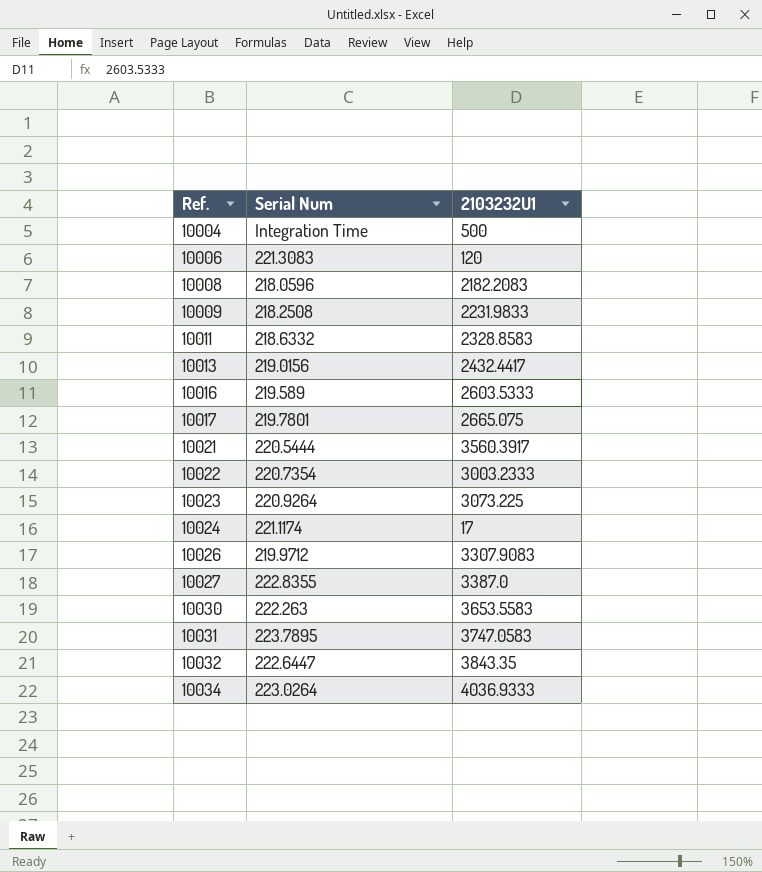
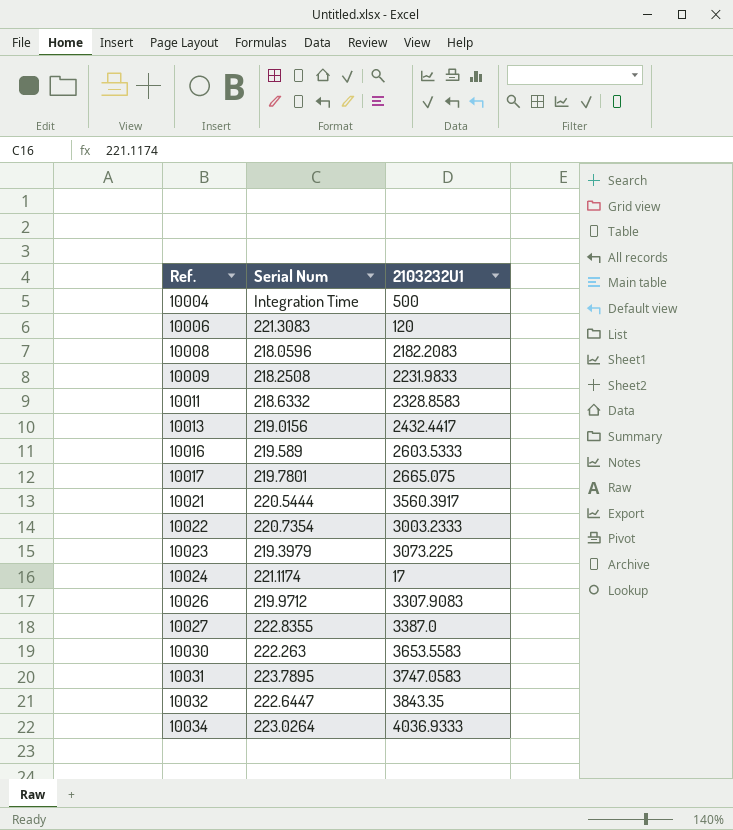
10023 | Serial Num: 220.9264 -> 219.3979

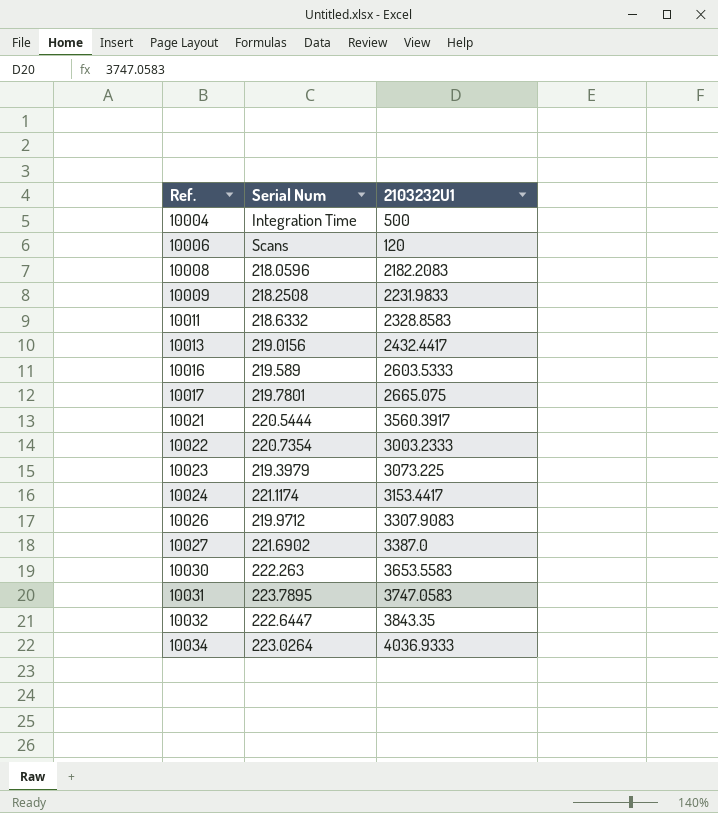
10006 | Serial Num: 221.3083 -> Scans
10024 | 2103232U1: 17 -> 3153.4417
10027 | Serial Num: 222.8355 -> 221.6902

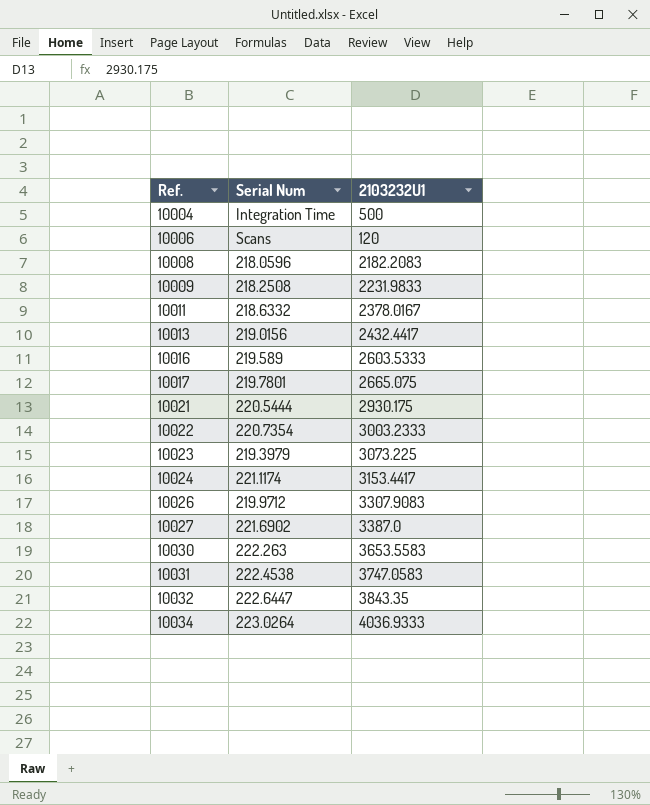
10011 | 2103232U1: 2328.8583 -> 2378.0167
10021 | 2103232U1: 3560.3917 -> 2930.175
10031 | Serial Num: 223.7895 -> 222.4538

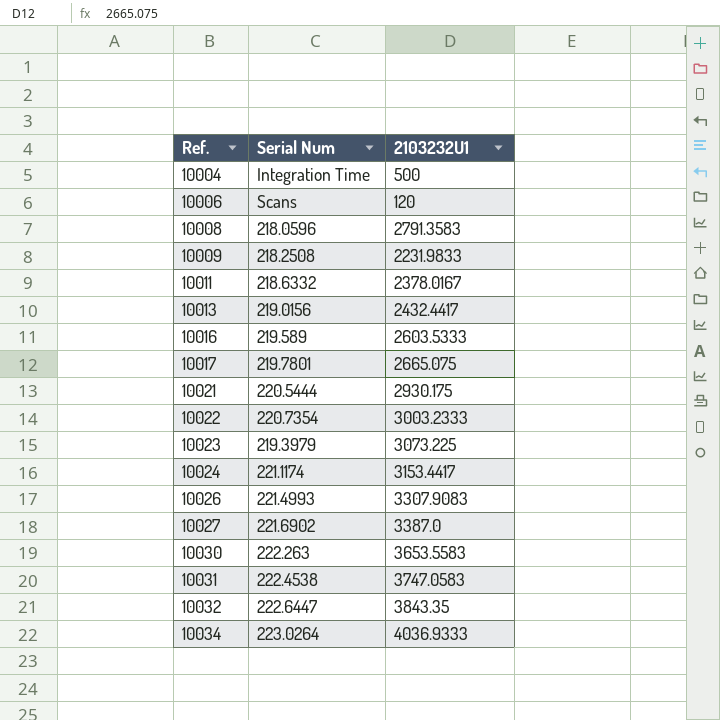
10008 | 2103232U1: 2182.2083 -> 2791.3583
10026 | Serial Num: 219.9712 -> 221.4993

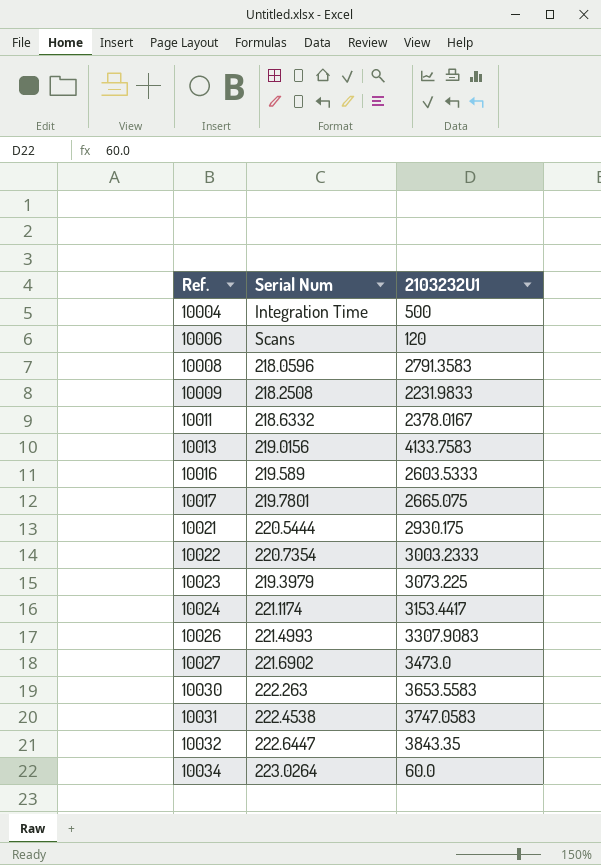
10013 | 2103232U1: 2432.4417 -> 4133.7583
10027 | 2103232U1: 3387.0 -> 3473.0
10034 | 2103232U1: 4036.9333 -> 60.0

